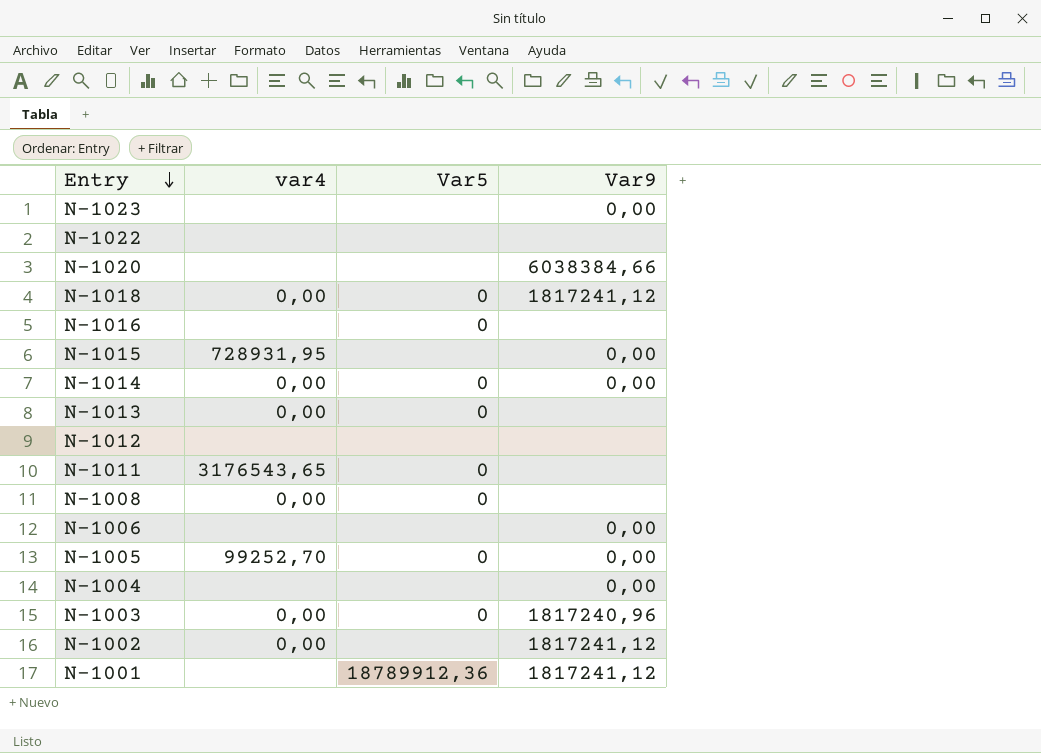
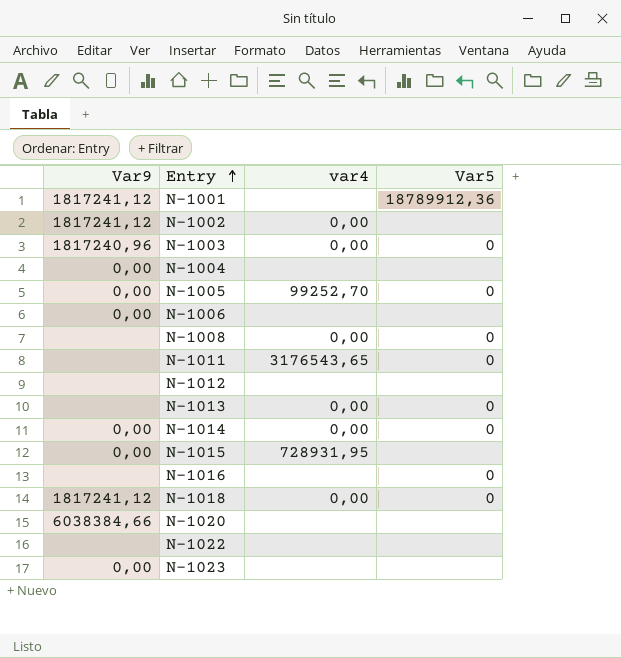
row order: Entry descending -> Entry ascending
column Var9 | position: 4 -> 1

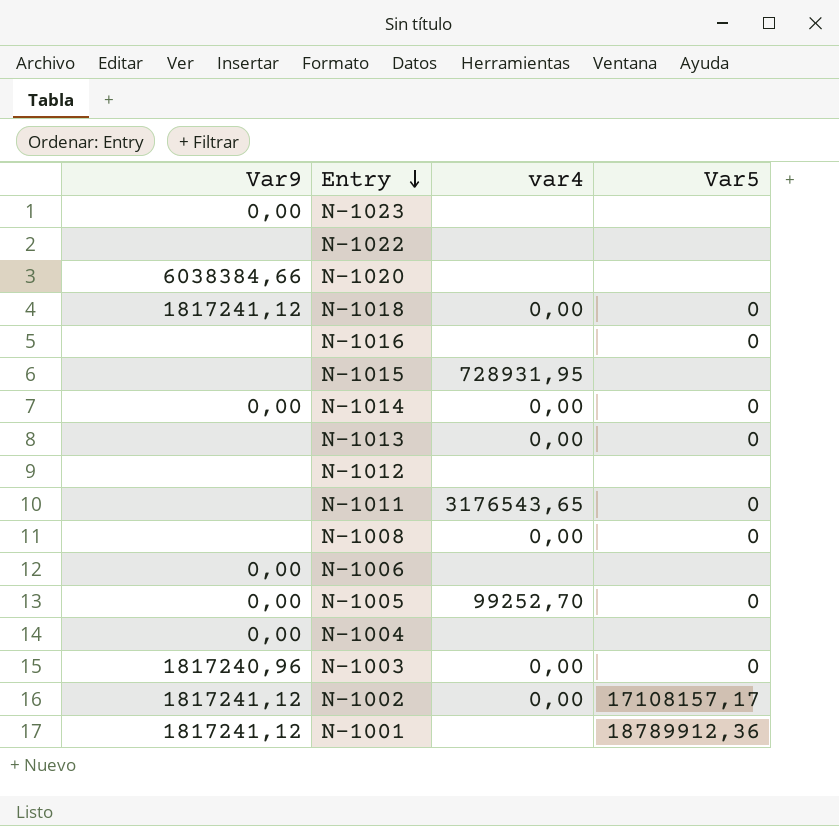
row order: Entry ascending -> Entry descending
N-1015 | Var9: 0,00 -> none
N-1002 | Var5: none -> 17108157,17

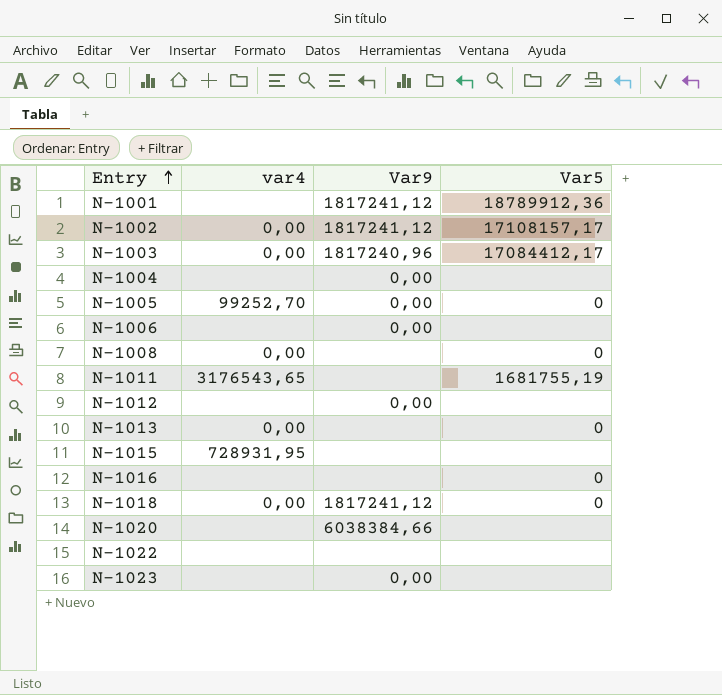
row order: Entry descending -> Entry ascending
column Var9 | position: 1 -> 3
row N-1014: 0,00 | 0,00 | 0 -> none
N-1003 | Var5: 0 -> 17084412,17
N-1011 | Var5: 0 -> 1681755,19
N-1012 | Var9: none -> 0,00

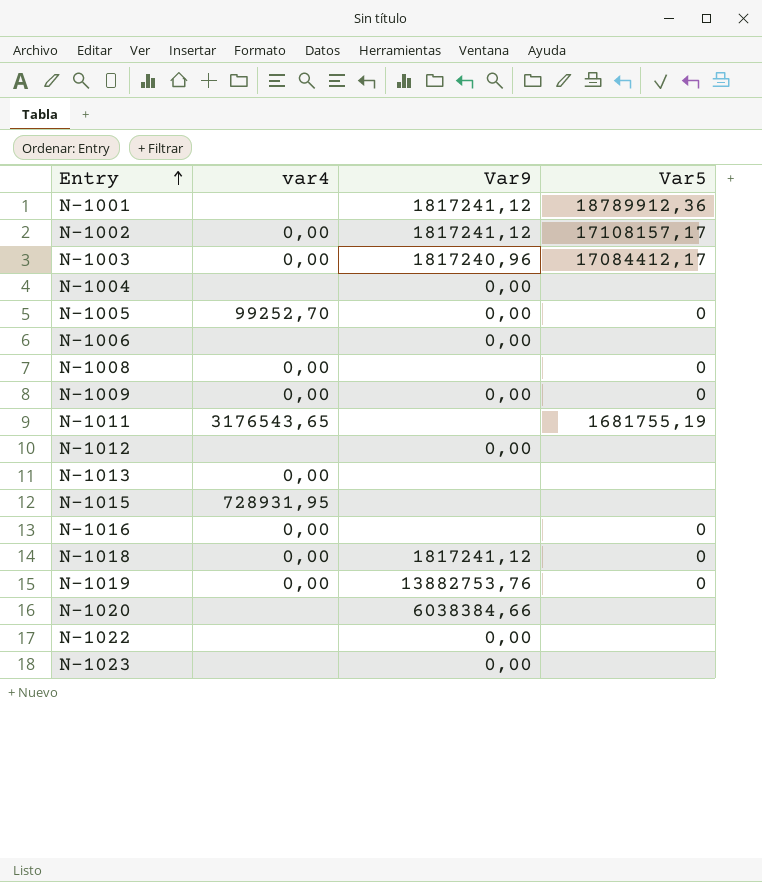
row N-1009: none -> 0,00 | 0,00 | 0
N-1013 | Var5: 0 -> none
N-1016 | var4: none -> 0,00
row N-1019: none -> 0,00 | 13882753,76 | 0
N-1022 | Var9: none -> 0,00

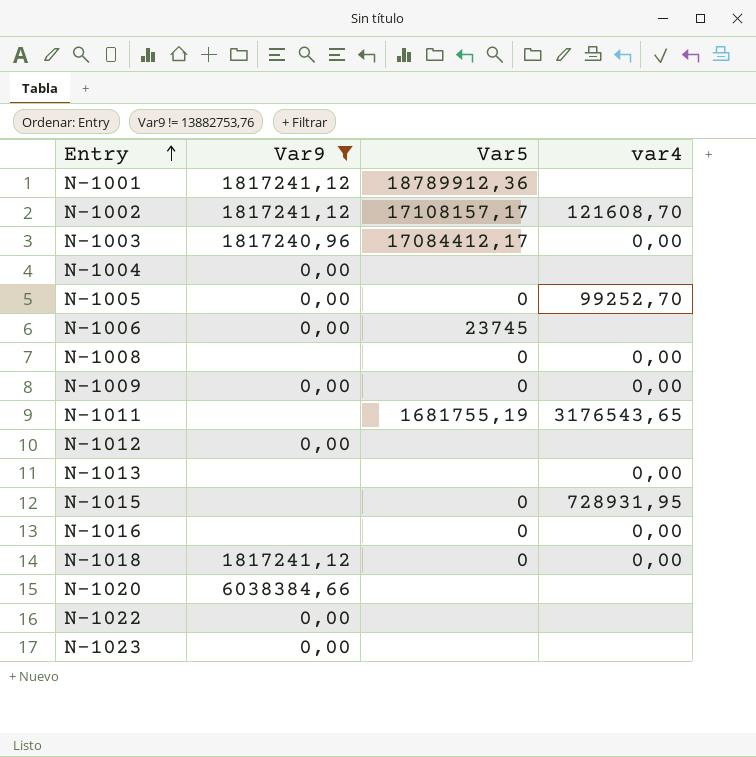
filter: none -> Var9 != 13882753,76
column var4 | position: 2 -> 4
N-1002 | var4: 0,00 -> 121608,70
N-1006 | Var5: none -> 23745
N-1015 | Var5: none -> 0

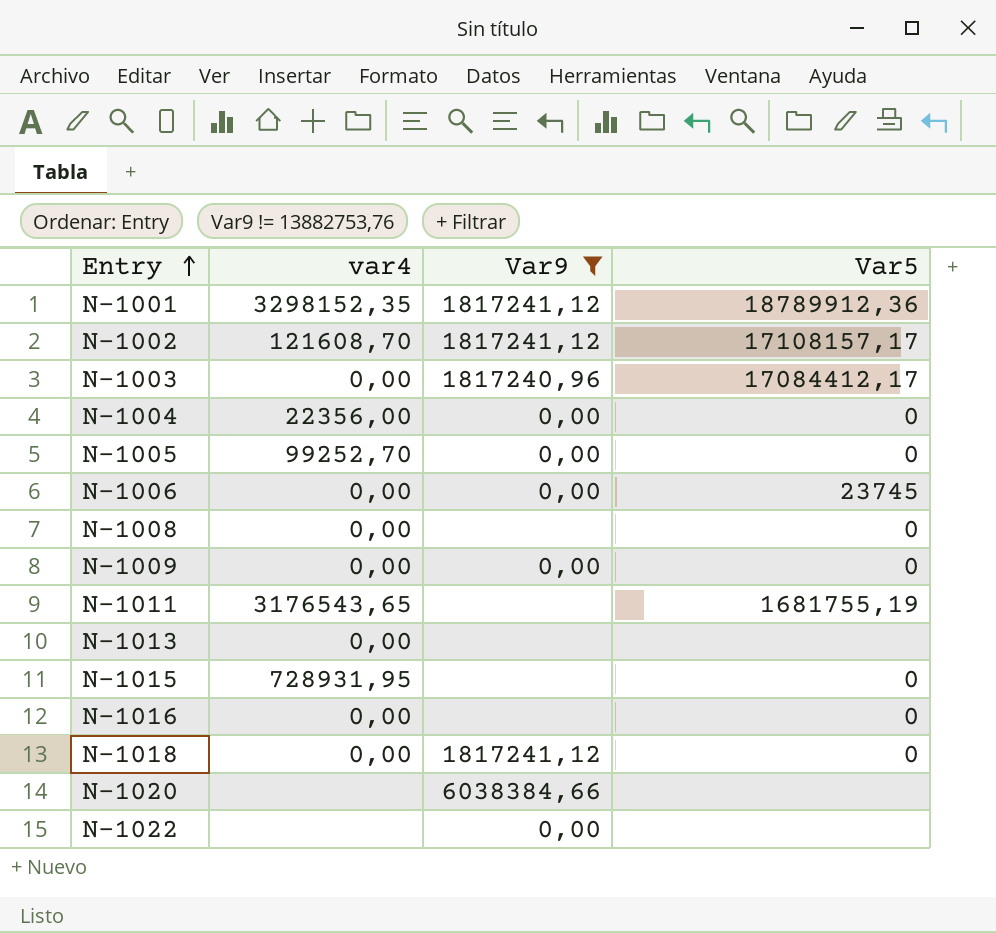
column var4 | position: 4 -> 2
row N-1012: 0,00 | none | none -> none
row N-1023: 0,00 | none | none -> none
N-1001 | var4: none -> 3298152,35
N-1004 | var4: none -> 22356,00
N-1004 | Var5: none -> 0
N-1006 | var4: none -> 0,00

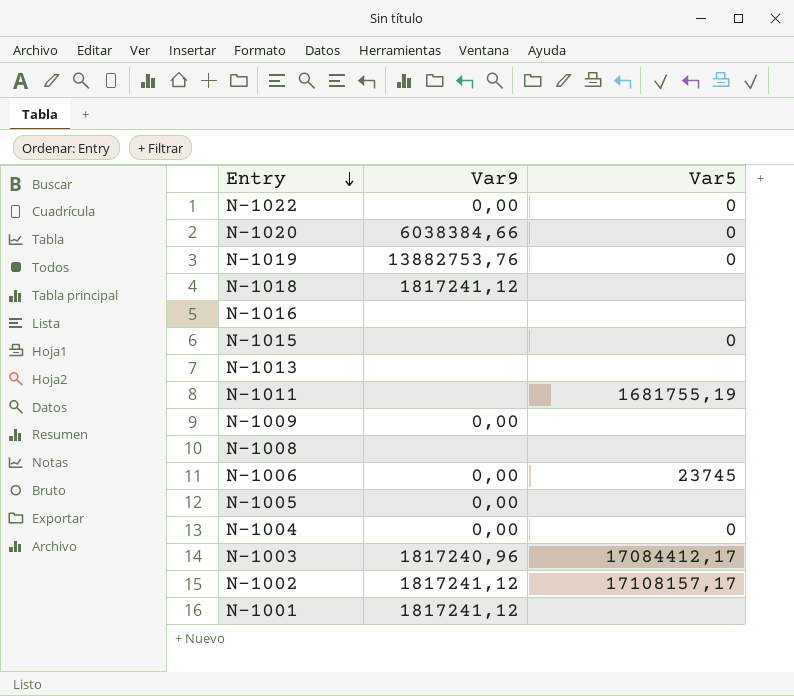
filter: Var9 != 13882753,76 -> none
row order: Entry ascending -> Entry descending
column var4 | position: 2 -> none
N-1022 | Var5: none -> 0
N-1020 | Var5: none -> 0
N-1018 | Var5: 0 -> none
N-1016 | Var5: 0 -> none
N-1009 | Var5: 0 -> none
N-1008 | Var5: 0 -> none
N-1005 | Var5: 0 -> none
N-1001 | Var5: 18789912,36 -> none

